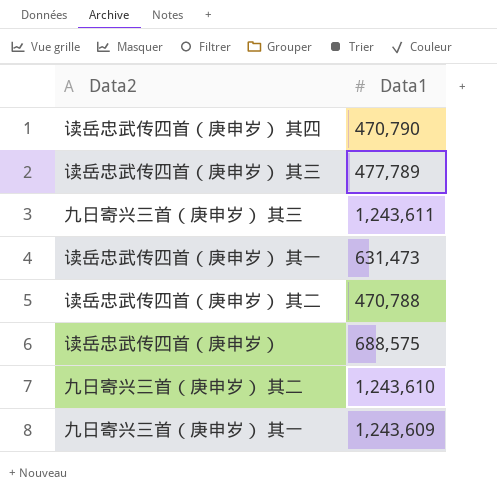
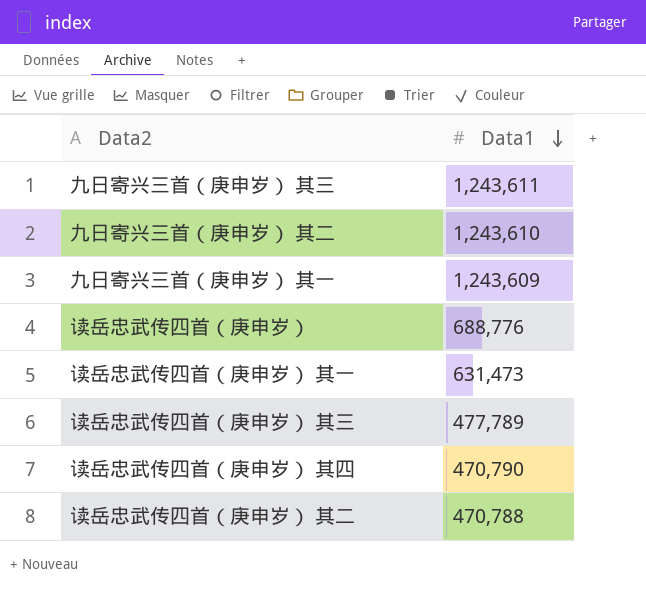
row order: none -> Data1 descending
读岳忠武传四首（庚申岁） | Data1: 688,575 -> 688,776

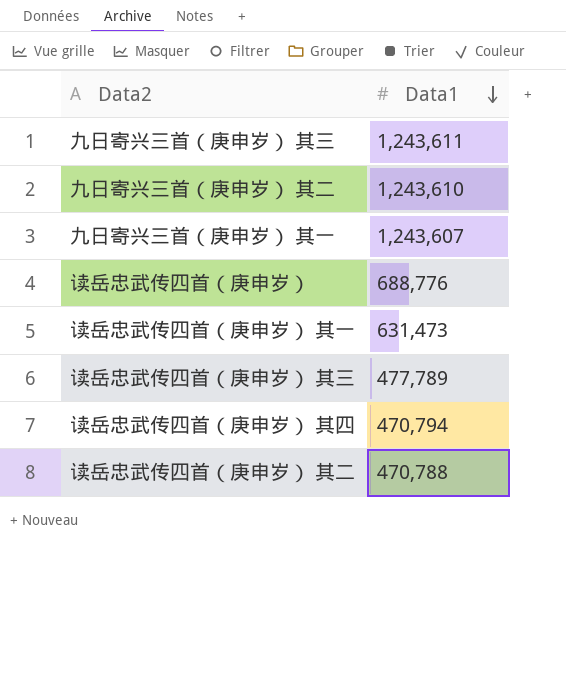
九日寄兴三首（庚申岁） 其一 | Data1: 1,243,609 -> 1,243,607
读岳忠武传四首（庚申岁） 其四 | Data1: 470,790 -> 470,794

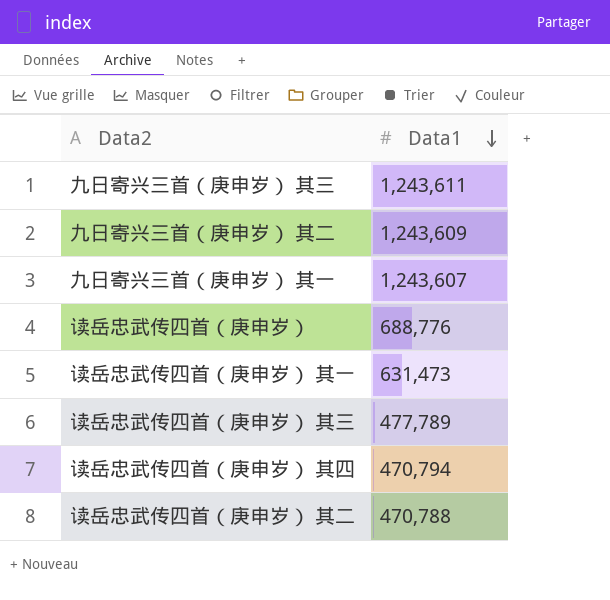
九日寄兴三首（庚申岁） 其二 | Data1: 1,243,610 -> 1,243,609

